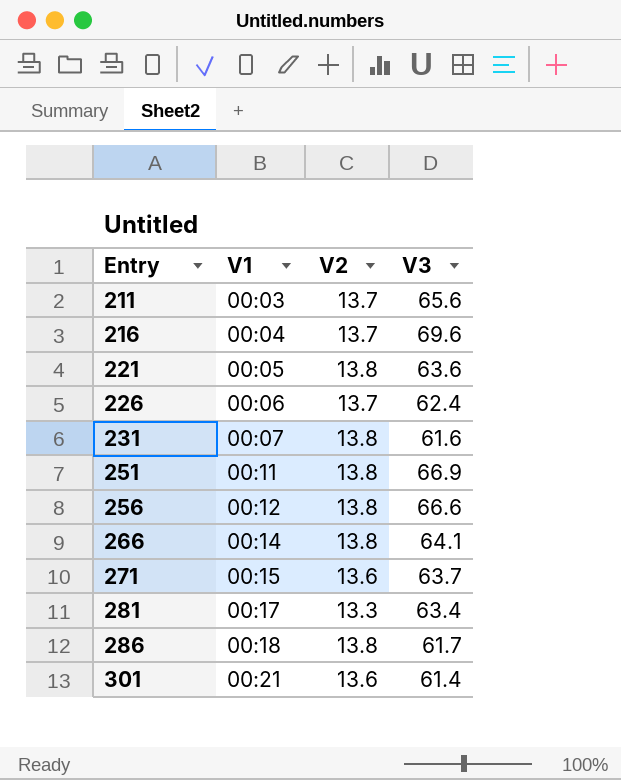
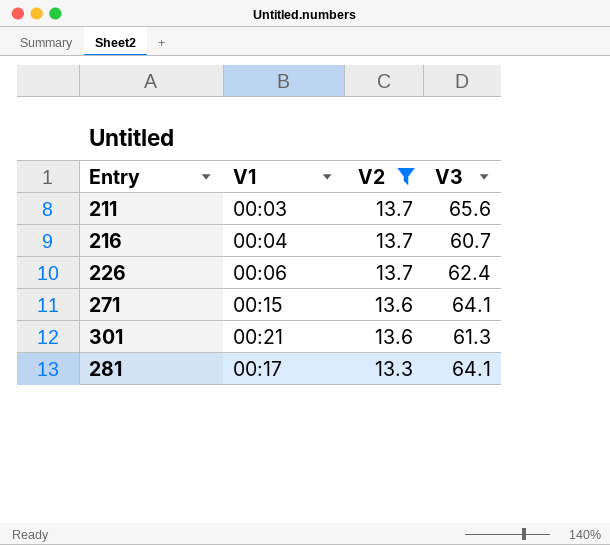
filter: none -> V2 != 13.8
row order: Entry ascending -> V2 descending
216 | V3: 69.6 -> 60.7
271 | V3: 63.7 -> 64.1
301 | V3: 61.4 -> 61.3
281 | V3: 63.4 -> 64.1

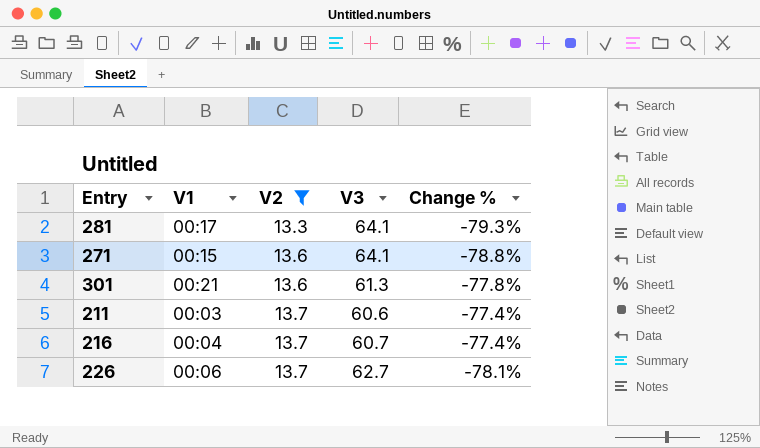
row order: V2 descending -> V2 ascending
column Change % | formula: none -> ([V2] - [V3]) / [V3]
211 | V3: 65.6 -> 60.6
226 | V3: 62.4 -> 62.7

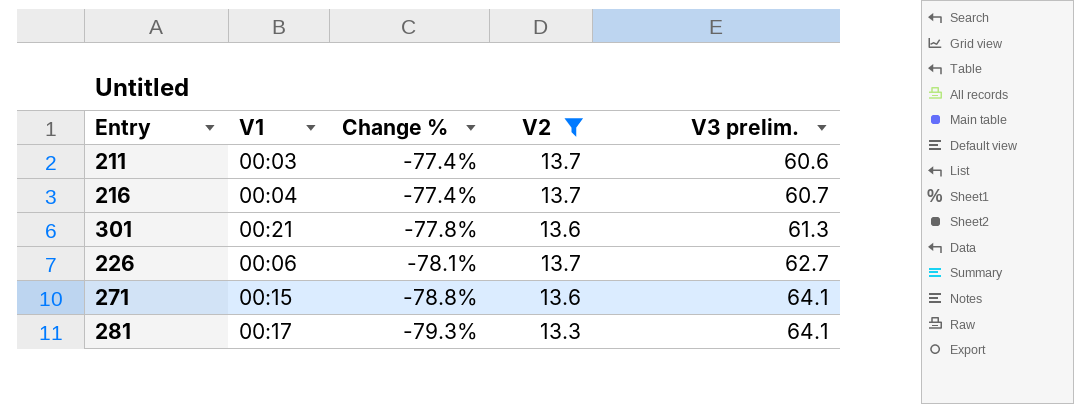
row order: V2 ascending -> Change % descending
column Change % | position: 5 -> 3
column name: V3 -> V3 prelim.

